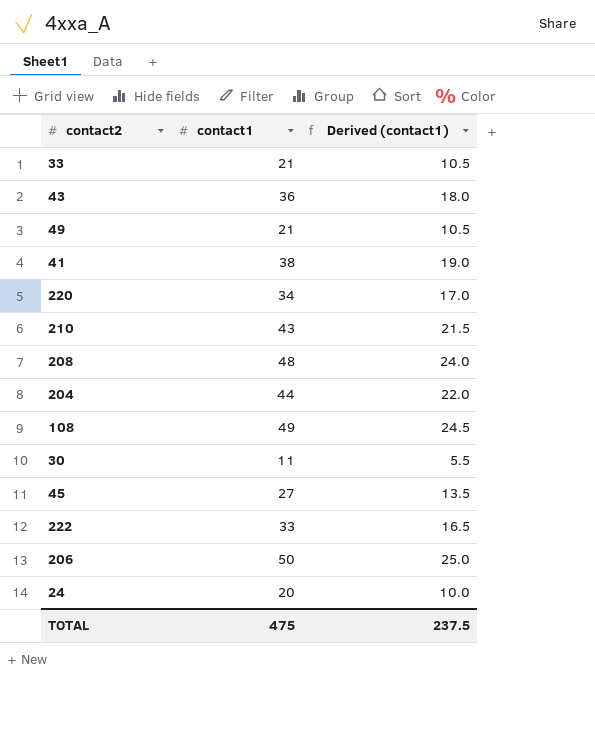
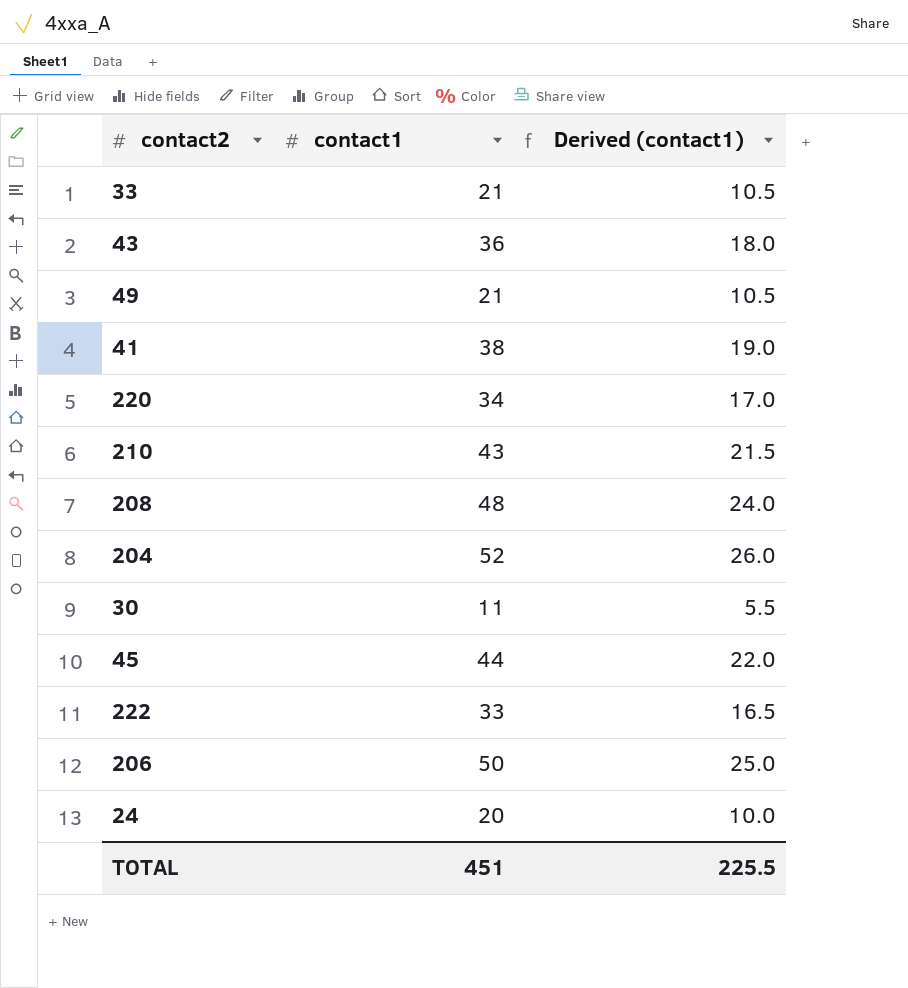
row 108: 49 | 24.5 -> none
204 | contact1: 44 -> 52
204 | Derived (contact1): 22.0 -> 26.0
45 | contact1: 27 -> 44
45 | Derived (contact1): 13.5 -> 22.0
TOTAL | contact1: 475 -> 451
TOTAL | Derived (contact1): 237.5 -> 225.5

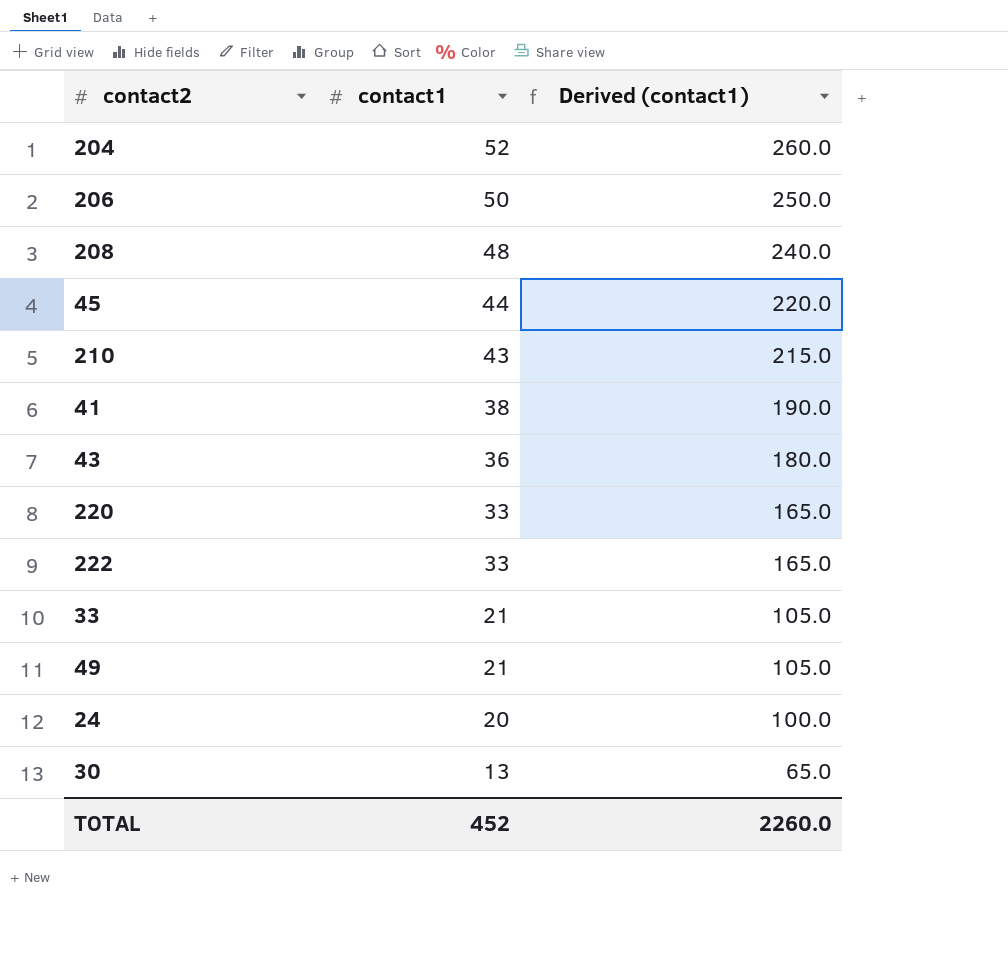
row order: none -> contact1 descending
column Derived (contact1) | formula: [contact1] * 0.5 -> [contact1] * 5
220 | contact1: 34 -> 33
30 | contact1: 11 -> 13
TOTAL | contact1: 451 -> 452
TOTAL | Derived (contact1): 225.5 -> 2260.0

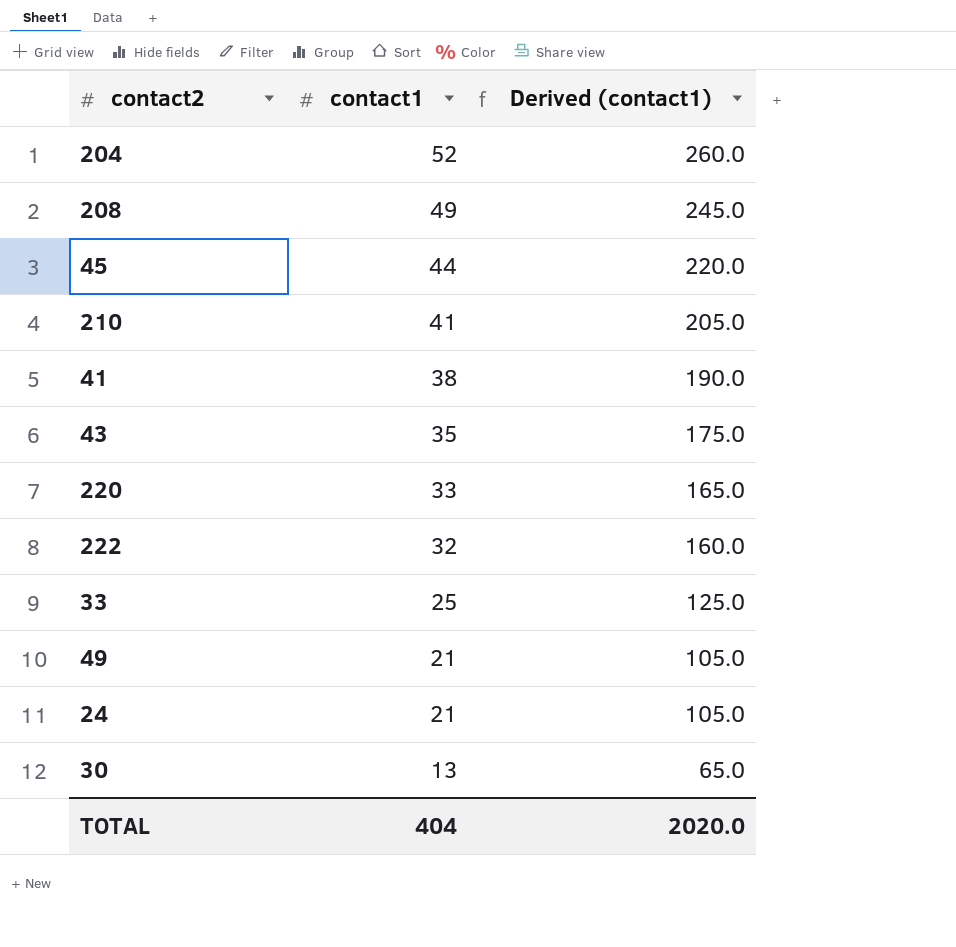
row 206: 50 | 250.0 -> none
208 | contact1: 48 -> 49
208 | Derived (contact1): 240.0 -> 245.0
210 | contact1: 43 -> 41
210 | Derived (contact1): 215.0 -> 205.0
43 | contact1: 36 -> 35
43 | Derived (contact1): 180.0 -> 175.0
222 | contact1: 33 -> 32
222 | Derived (contact1): 165.0 -> 160.0
33 | contact1: 21 -> 25
33 | Derived (contact1): 105.0 -> 125.0
24 | contact1: 20 -> 21
24 | Derived (contact1): 100.0 -> 105.0
TOTAL | contact1: 452 -> 404
TOTAL | Derived (contact1): 2260.0 -> 2020.0

